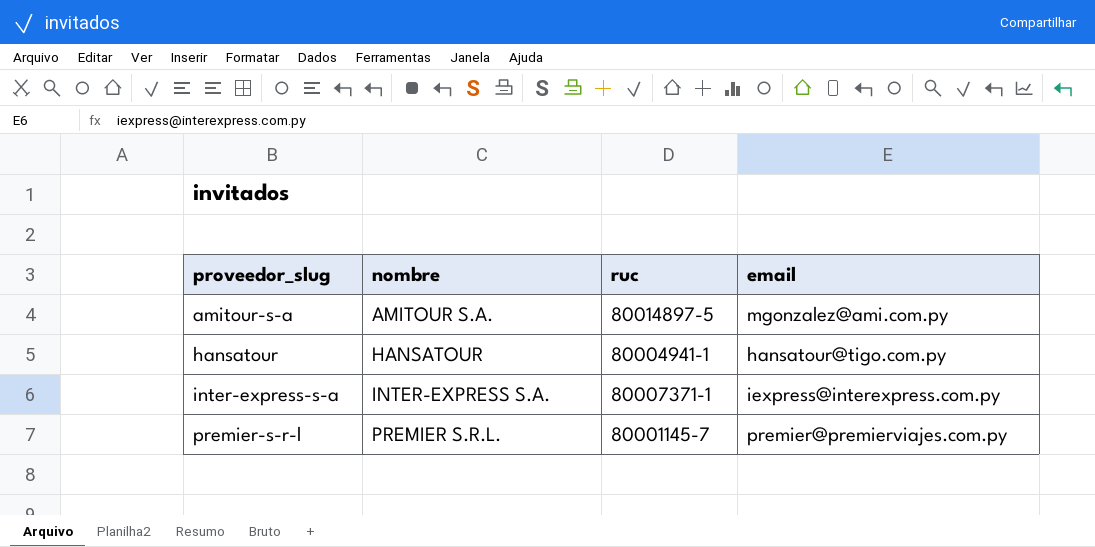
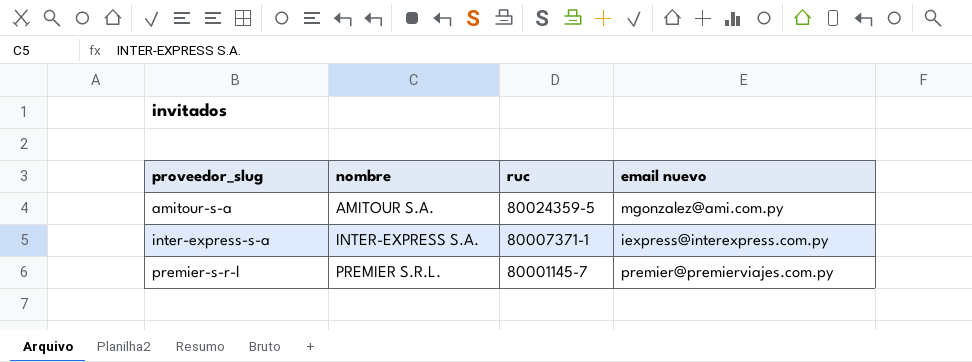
column name: email -> email nuevo
row hansatour: HANSATOUR | 80004941-1 | hansatour@tigo.com.py -> none
amitour-s-a | ruc: 80014897-5 -> 80024359-5

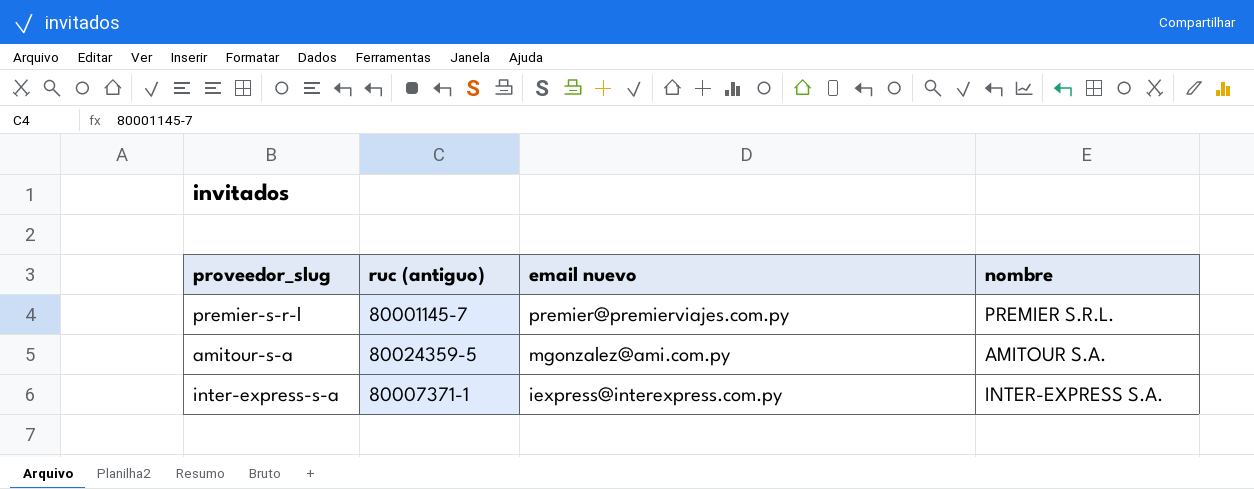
row order: proveedor_slug ascending -> email nuevo descending
column name: ruc -> ruc (antiguo)
column nombre | position: 2 -> 4

